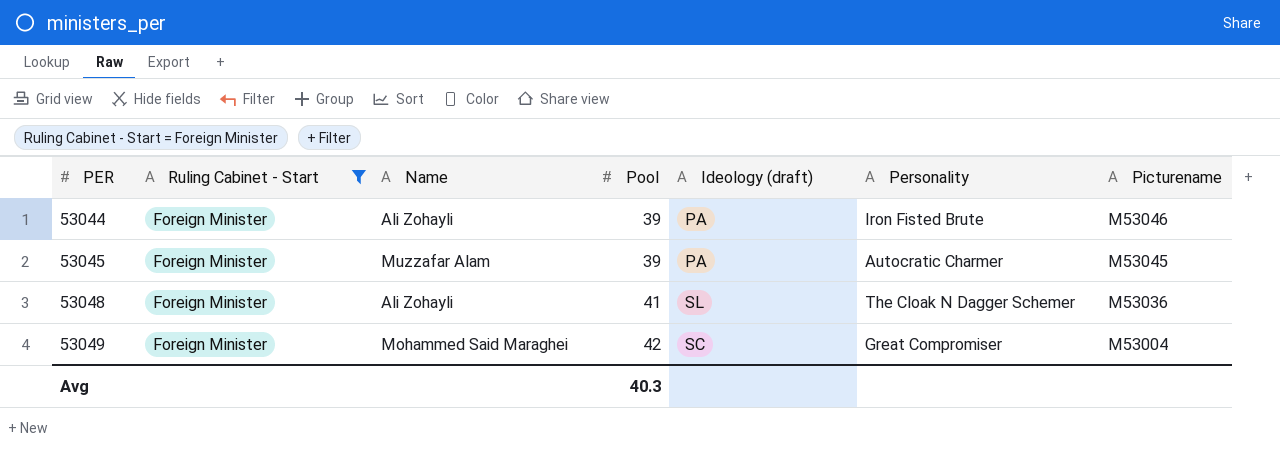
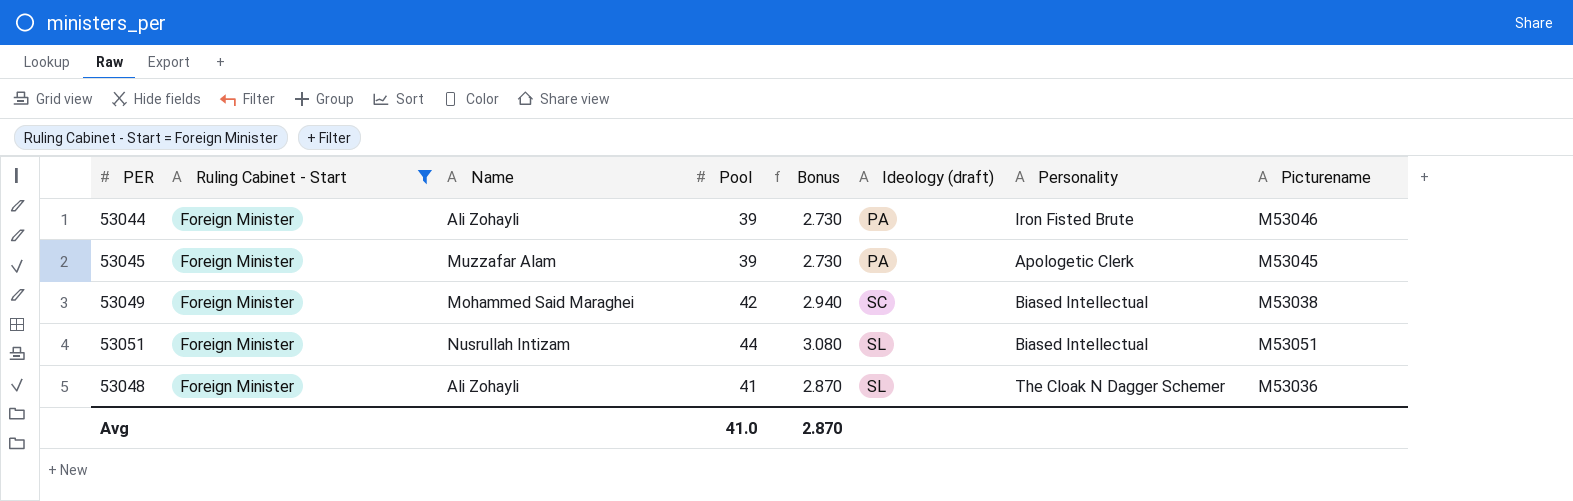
row order: PER ascending -> Ideology (draft) ascending
column Bonus | formula: none -> [Pool] * 0.07
53045 | Personality: Autocratic Charmer -> Apologetic Clerk
53049 | Personality: Great Compromiser -> Biased Intellectual
53049 | Picturename: M53004 -> M53038
row 53051: none -> Foreign Minister | Nusrullah Intizam | 44 | 3.080 | SL | Biased Intellectual | M53051
Avg | Pool: 40.3 -> 41.0

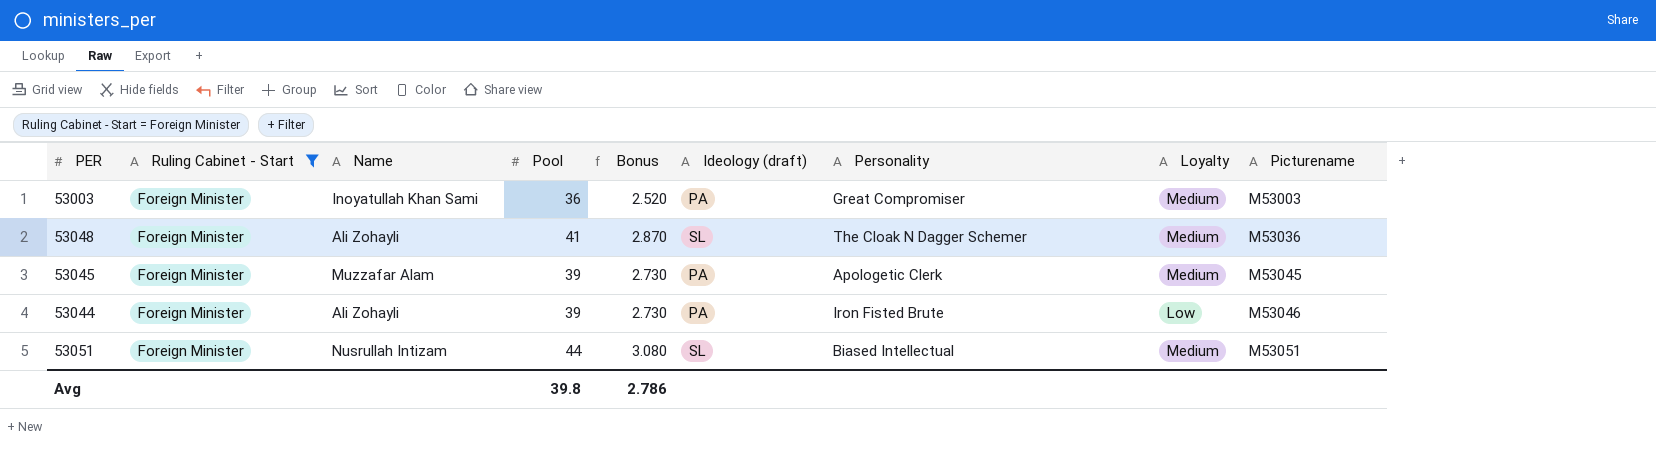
row order: Ideology (draft) ascending -> Picturename ascending
column Loyalty | position: none -> 8
row 53049: Foreign Minister | Mohammed Said Maraghei | 42 | 2.940 | SC | Biased Intellectual | M53038 -> none
row 53003: none -> Foreign Minister | Inoyatullah Khan Sami | 36 | 2.520 | PA | Great Compromiser | Medium | M53003
Avg | Pool: 41.0 -> 39.8
Avg | Bonus: 2.870 -> 2.786

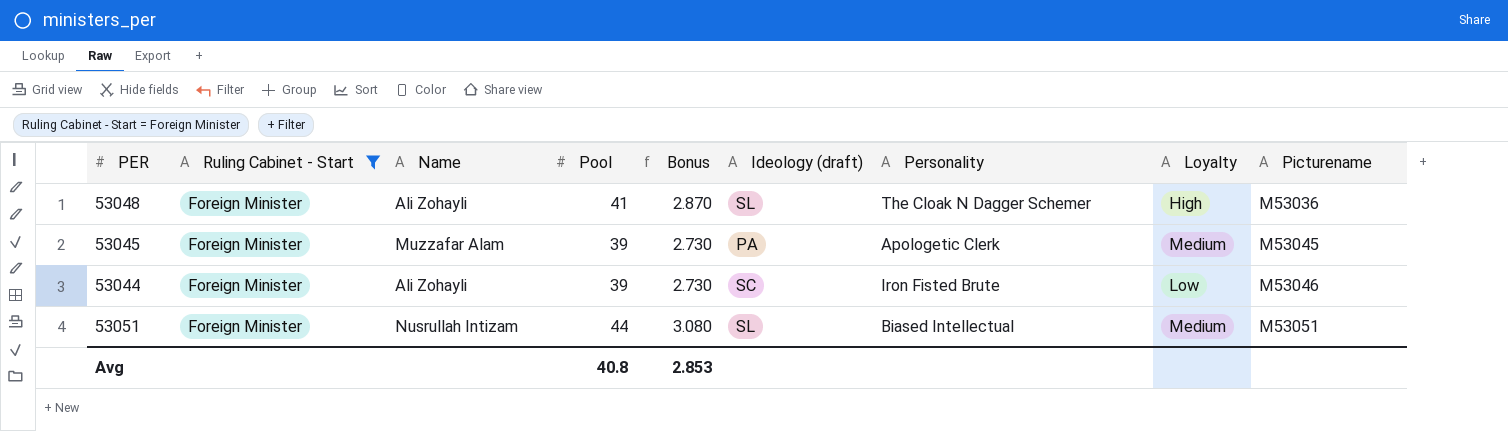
row 53003: Foreign Minister | Inoyatullah Khan Sami | 36 | 2.520 | PA | Great Compromiser | Medium | M53003 -> none
53048 | Loyalty: Medium -> High
53044 | Ideology (draft): PA -> SC
Avg | Pool: 39.8 -> 40.8
Avg | Bonus: 2.786 -> 2.853

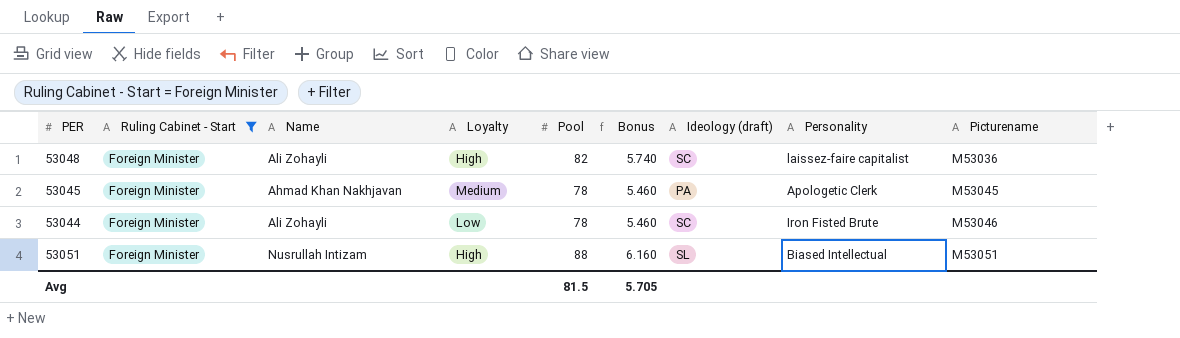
column Loyalty | position: 8 -> 4
53048 | Pool: 41 -> 82
53048 | Bonus: 2.870 -> 5.740
53048 | Ideology (draft): SL -> SC
53048 | Personality: The Cloak N Dagger Schemer -> laissez-faire capitalist
53045 | Name: Muzzafar Alam -> Ahmad Khan Nakhjavan
53045 | Pool: 39 -> 78
53045 | Bonus: 2.730 -> 5.460
53044 | Pool: 39 -> 78
53044 | Bonus: 2.730 -> 5.460
53051 | Loyalty: Medium -> High
53051 | Pool: 44 -> 88
53051 | Bonus: 3.080 -> 6.160
Avg | Pool: 40.8 -> 81.5
Avg | Bonus: 2.853 -> 5.705

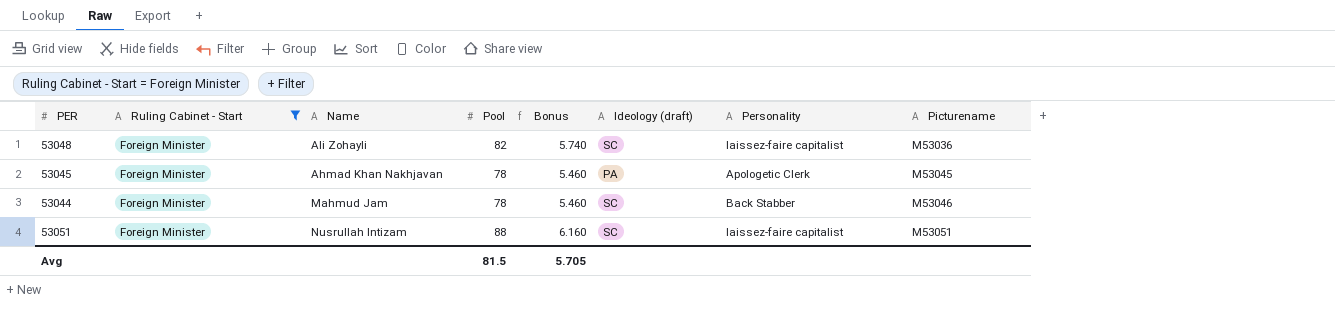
column Loyalty | position: 4 -> none
53044 | Name: Ali Zohayli -> Mahmud Jam
53044 | Personality: Iron Fisted Brute -> Back Stabber
53051 | Ideology (draft): SL -> SC
53051 | Personality: Biased Intellectual -> laissez-faire capitalist

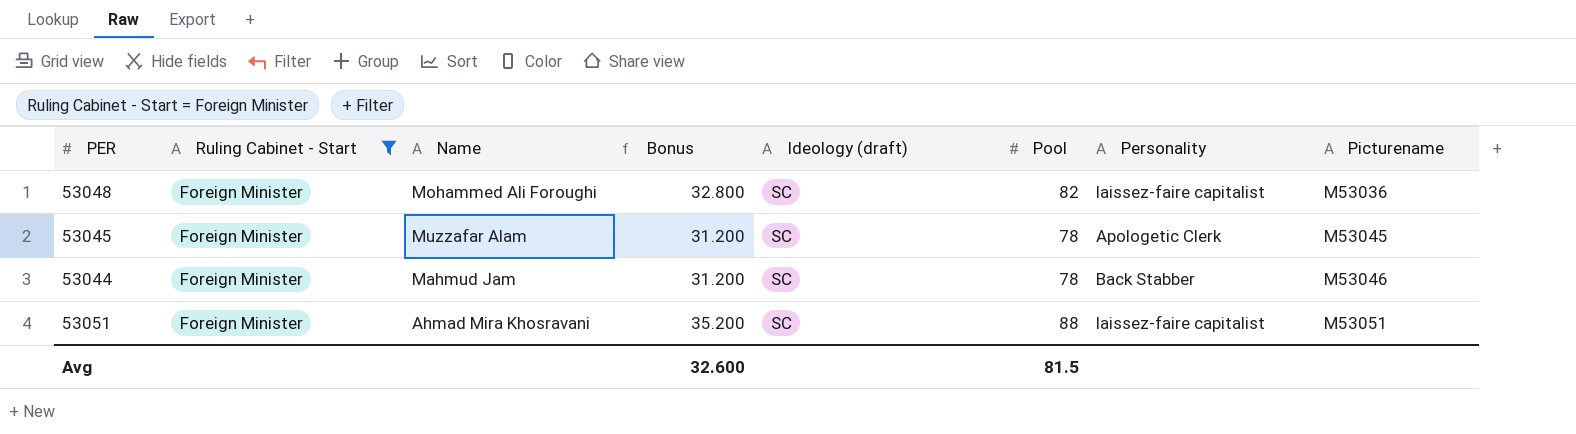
column Bonus | formula: [Pool] * 0.07 -> [Pool] * 0.4
column Pool | position: 4 -> 6
53048 | Name: Ali Zohayli -> Mohammed Ali Foroughi
53045 | Name: Ahmad Khan Nakhjavan -> Muzzafar Alam
53045 | Ideology (draft): PA -> SC
53051 | Name: Nusrullah Intizam -> Ahmad Mira Khosravani
Avg | Bonus: 5.705 -> 32.600

